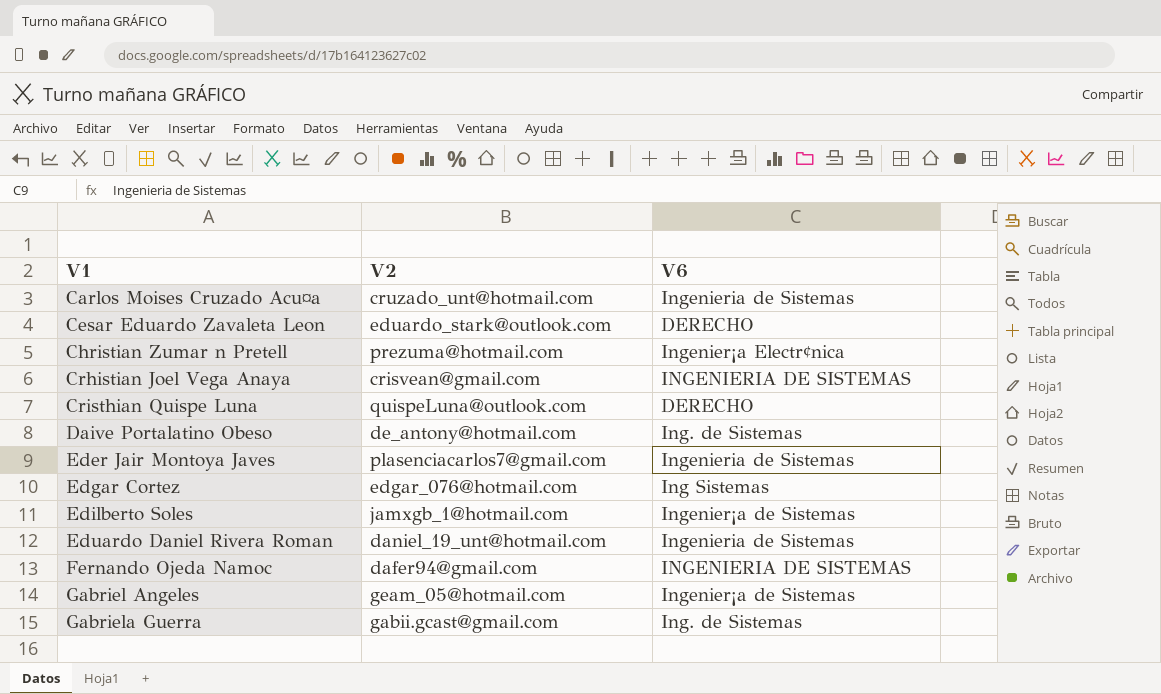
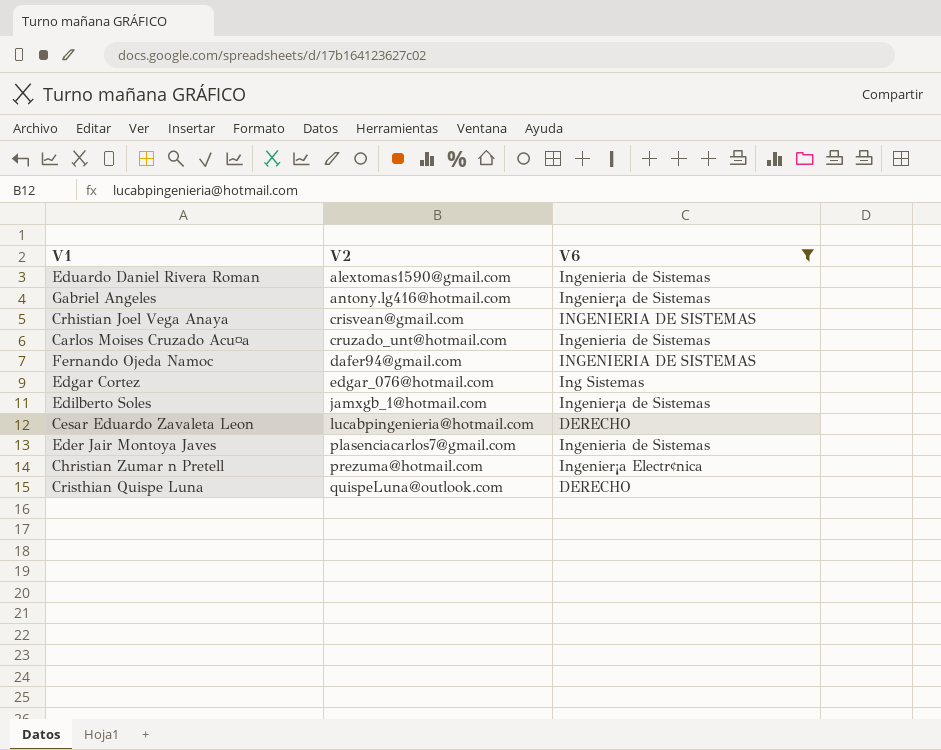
filter: none -> V6 != Ing. de Sistemas
row order: V1 ascending -> V2 ascending
Eduardo Daniel Rivera Roman | V2: daniel_19_unt@hotmail.com -> alextomas1590@gmail.com
Gabriel Angeles | V2: geam_05@hotmail.com -> antony.lg416@hotmail.com
Cesar Eduardo Zavaleta Leon | V2: eduardo_stark@outlook.com -> lucabpingenieria@hotmail.com

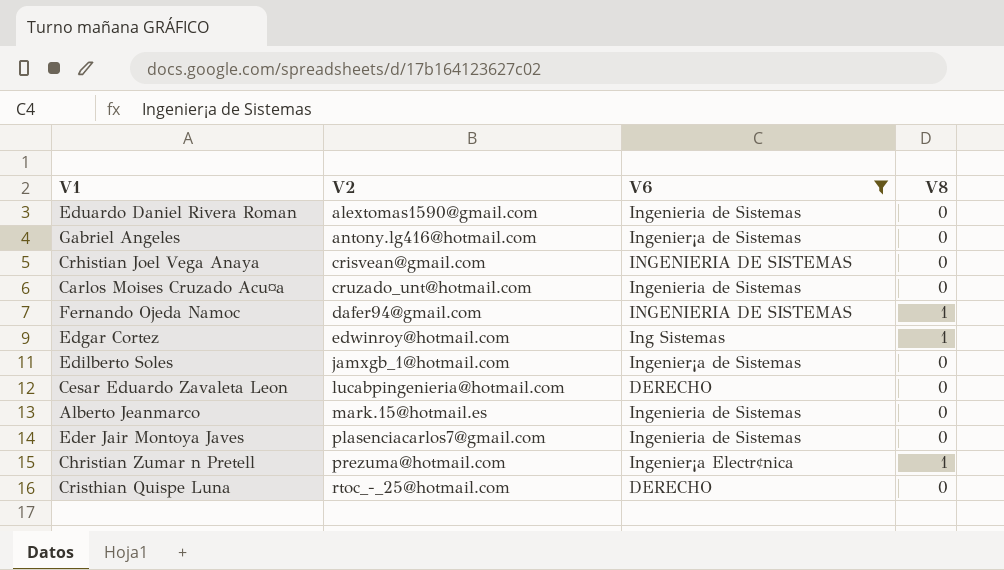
column V8 | position: none -> 4
Edgar Cortez | V2: edgar_076@hotmail.com -> edwinroy@hotmail.com
row Alberto Jeanmarco: none -> mark.15@hotmail.es | Ingenieria de Sistemas | 0
Cristhian Quispe Luna | V2: quispeLuna@outlook.com -> rtoc_-_25@hotmail.com

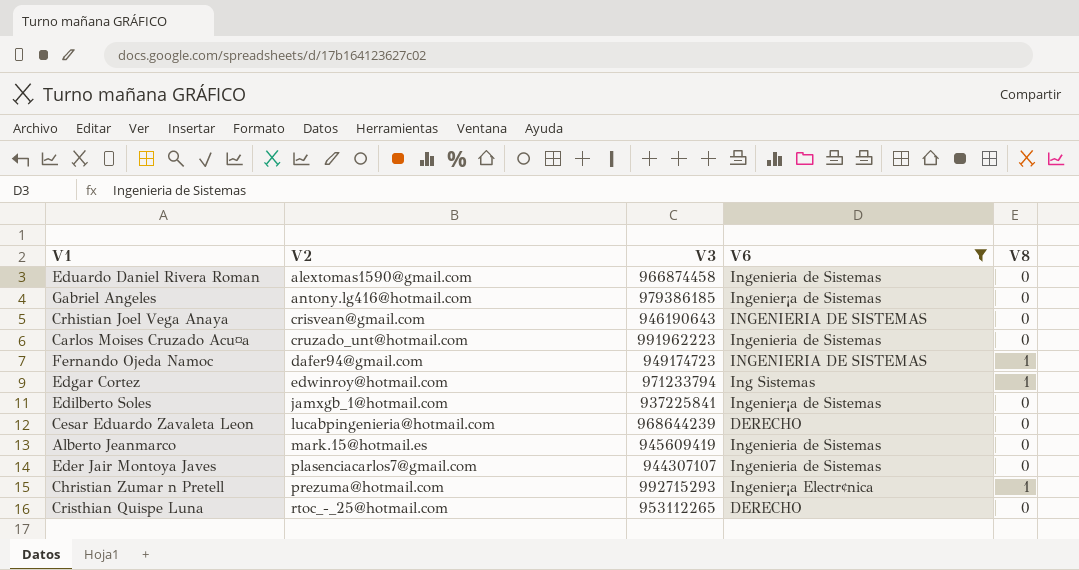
column V3 | position: none -> 3

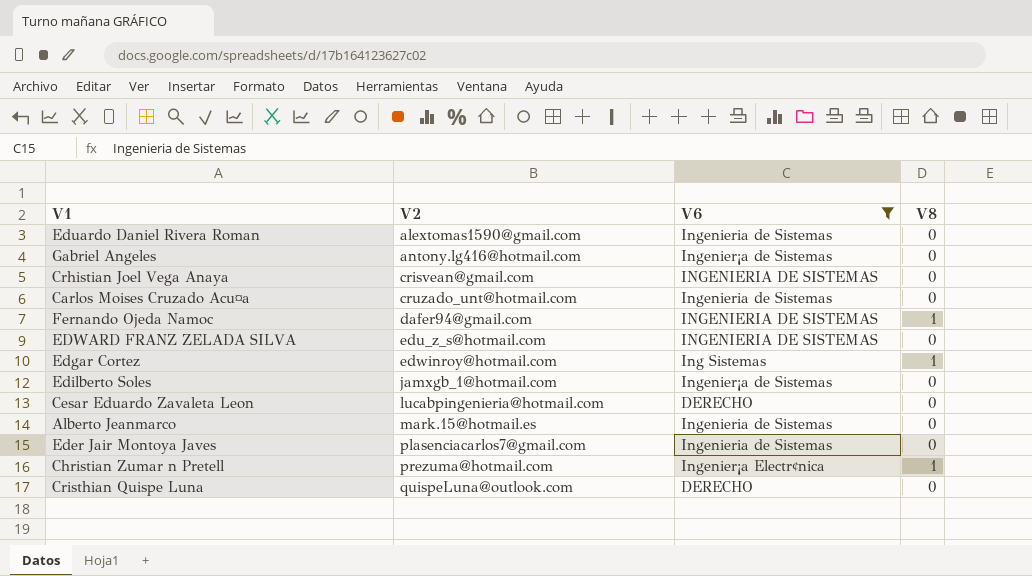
column V3 | position: 3 -> none
row EDWARD FRANZ ZELADA SILVA: none -> edu_z_s@hotmail.com | INGENIERIA DE SISTEMAS | 0
Cristhian Quispe Luna | V2: rtoc_-_25@hotmail.com -> quispeLuna@outlook.com

